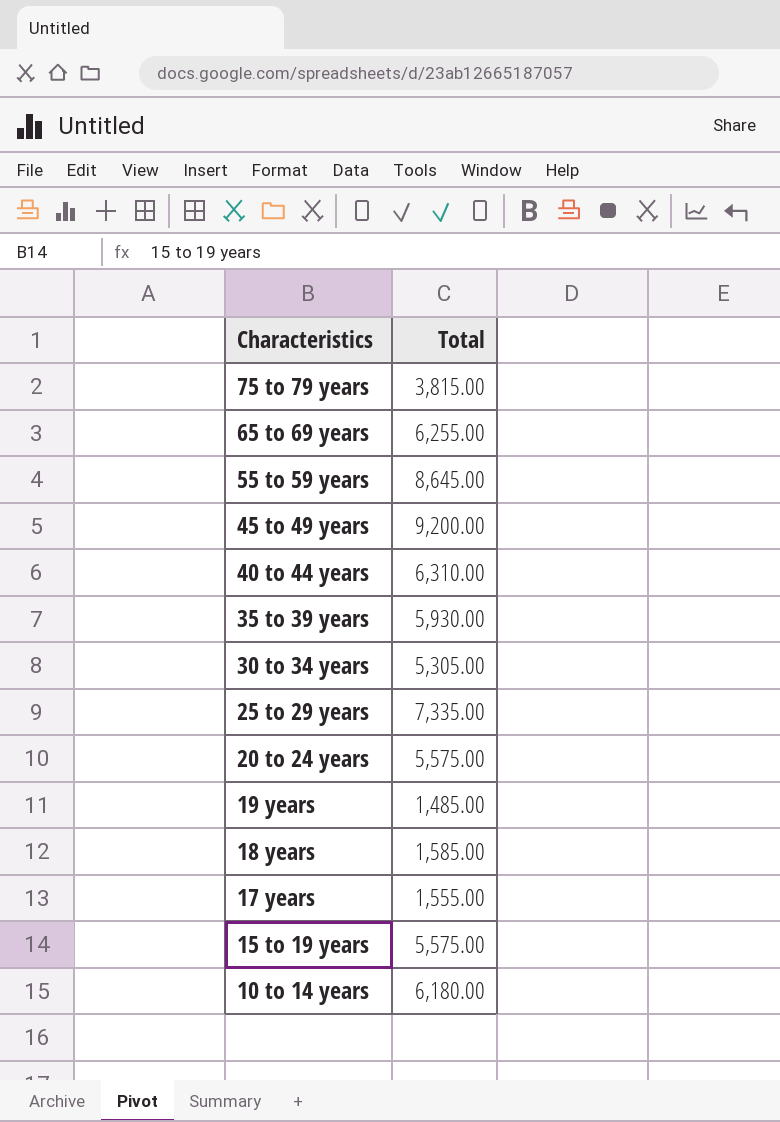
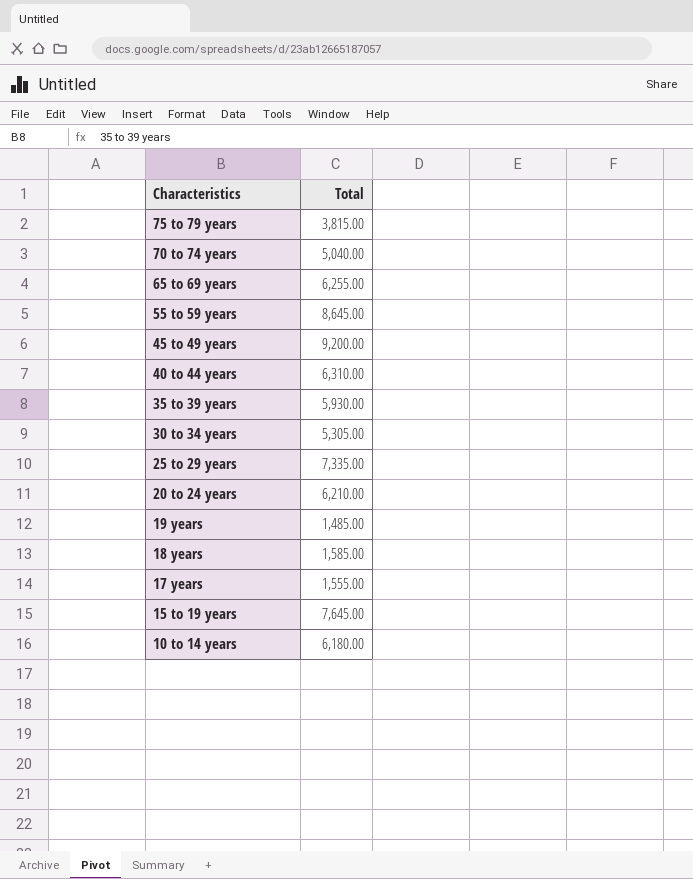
row 70 to 74 years: none -> 5,040.00
20 to 24 years | Total: 5,575.00 -> 6,210.00
15 to 19 years | Total: 5,575.00 -> 7,645.00

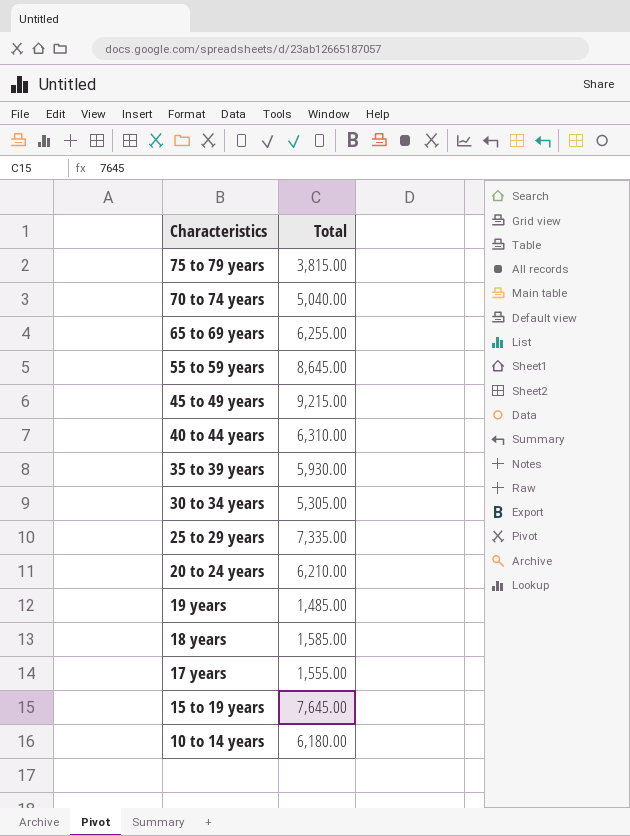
45 to 49 years | Total: 9,200.00 -> 9,215.00

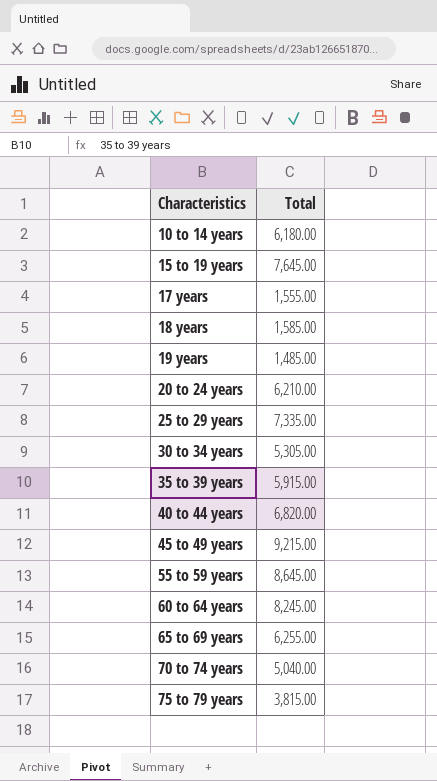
row order: Characteristics descending -> Characteristics ascending
35 to 39 years | Total: 5,930.00 -> 5,915.00
40 to 44 years | Total: 6,310.00 -> 6,820.00
row 60 to 64 years: none -> 8,245.00

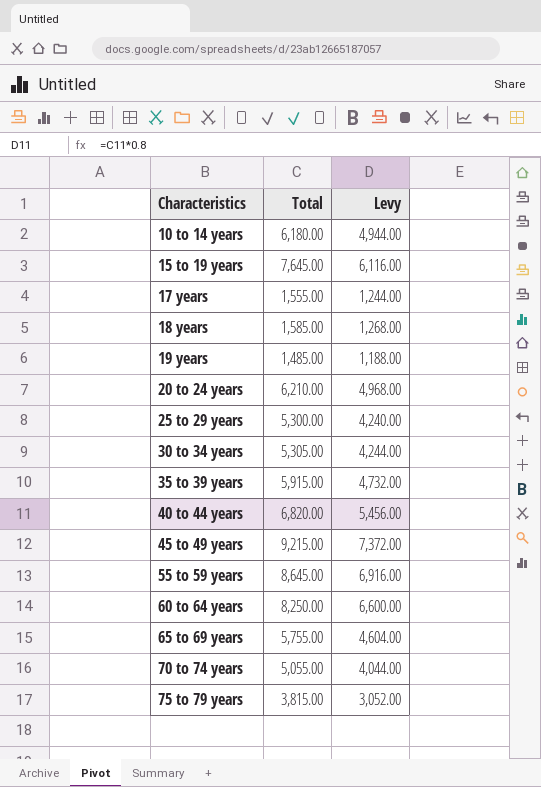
column Levy | formula: none -> [Total] * 0.8
25 to 29 years | Total: 7,335.00 -> 5,300.00
60 to 64 years | Total: 8,245.00 -> 8,250.00
65 to 69 years | Total: 6,255.00 -> 5,755.00
70 to 74 years | Total: 5,040.00 -> 5,055.00

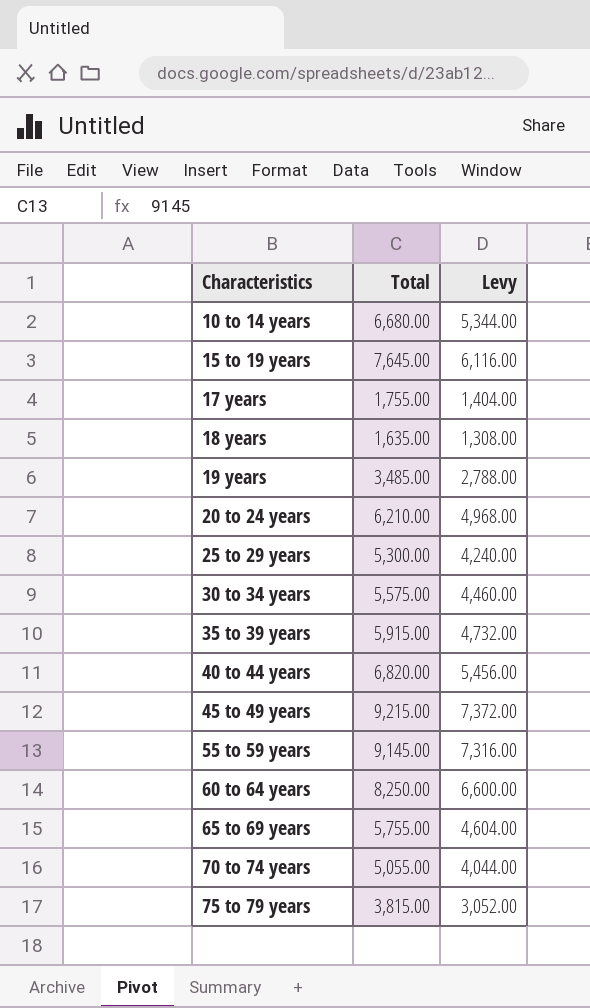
10 to 14 years | Total: 6,180.00 -> 6,680.00
10 to 14 years | Levy: 4,944.00 -> 5,344.00
17 years | Total: 1,555.00 -> 1,755.00
17 years | Levy: 1,244.00 -> 1,404.00
18 years | Total: 1,585.00 -> 1,635.00
18 years | Levy: 1,268.00 -> 1,308.00
19 years | Total: 1,485.00 -> 3,485.00
19 years | Levy: 1,188.00 -> 2,788.00
30 to 34 years | Total: 5,305.00 -> 5,575.00
30 to 34 years | Levy: 4,244.00 -> 4,460.00
55 to 59 years | Total: 8,645.00 -> 9,145.00
55 to 59 years | Levy: 6,916.00 -> 7,316.00

